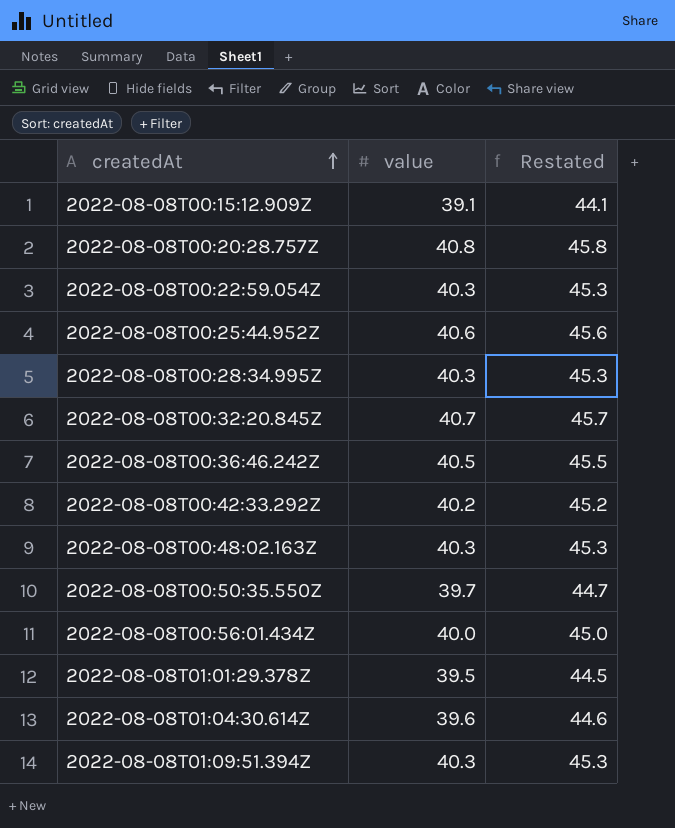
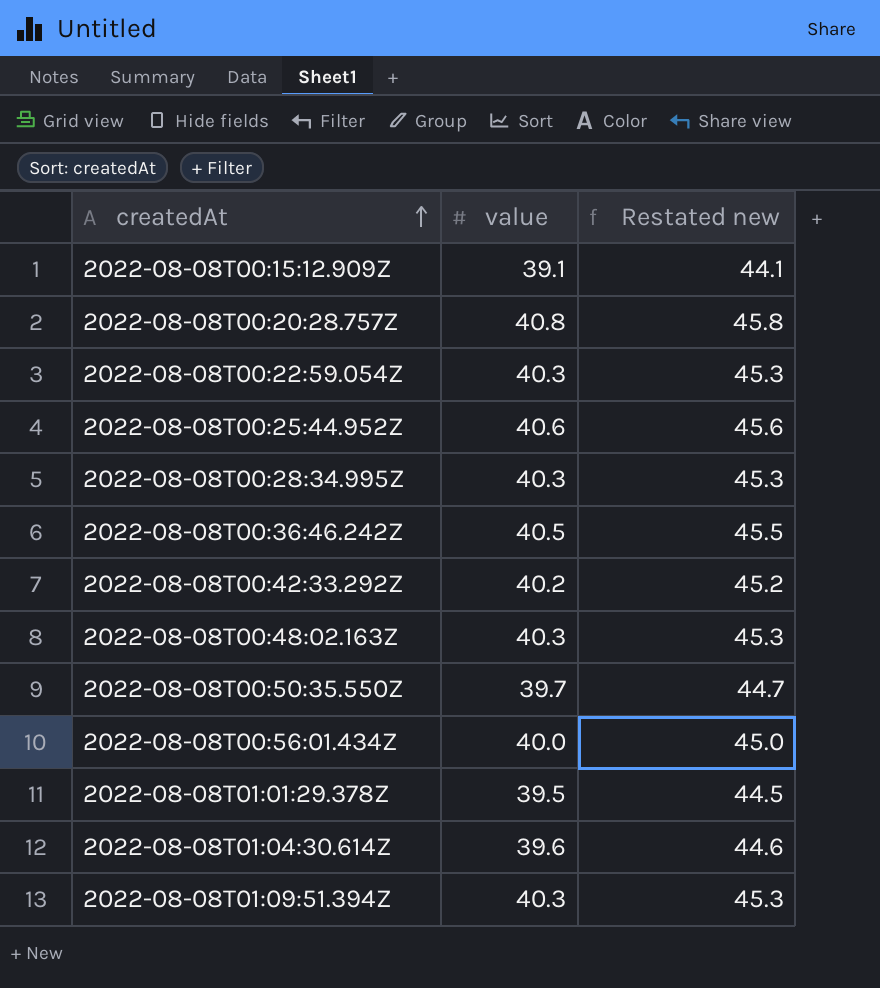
column name: Restated -> Restated new
row 2022-08-08T00:32:20.845Z: 40.7 | 45.7 -> none

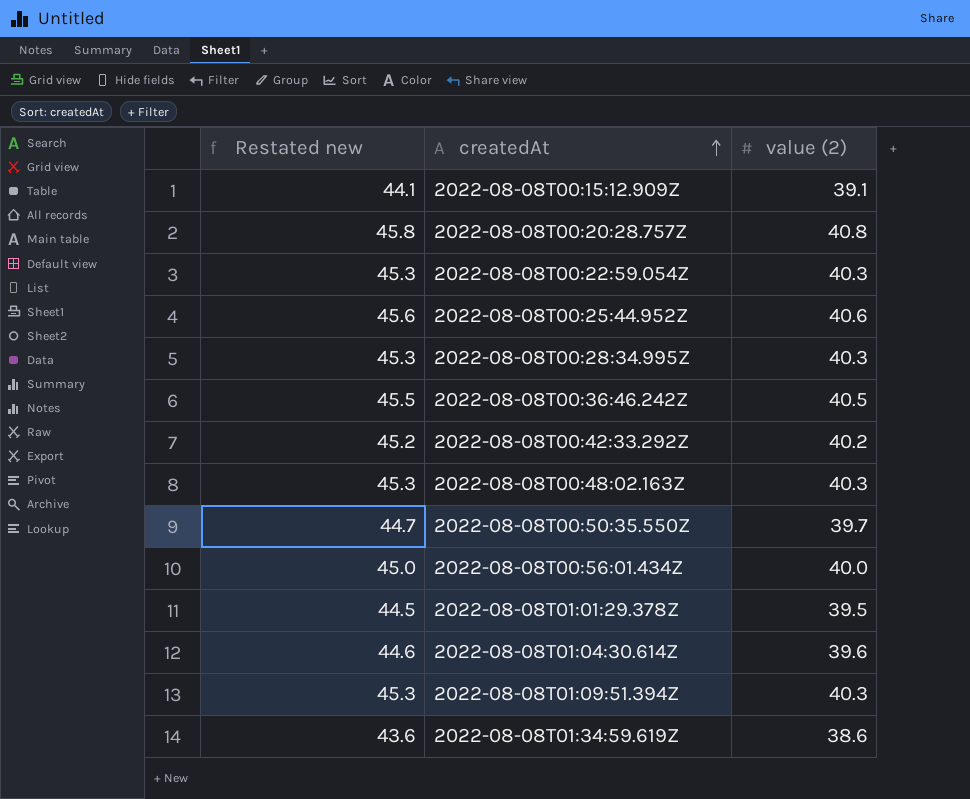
column Restated new | position: 3 -> 1
column name: value -> value (2)
row 2022-08-08T01:34:59.619Z: none -> 43.6 | 38.6

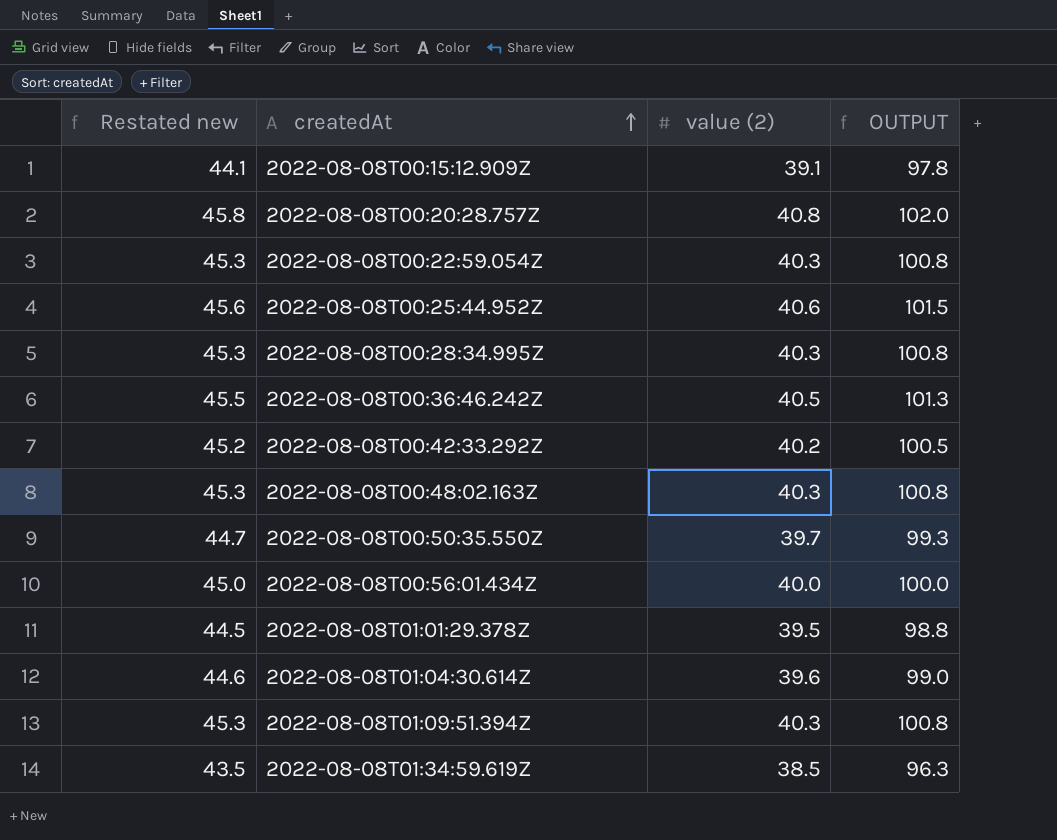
column OUTPUT | formula: none -> [value (2)] * 2.5
2022-08-08T01:34:59.619Z | Restated new: 43.6 -> 43.5
2022-08-08T01:34:59.619Z | value (2): 38.6 -> 38.5

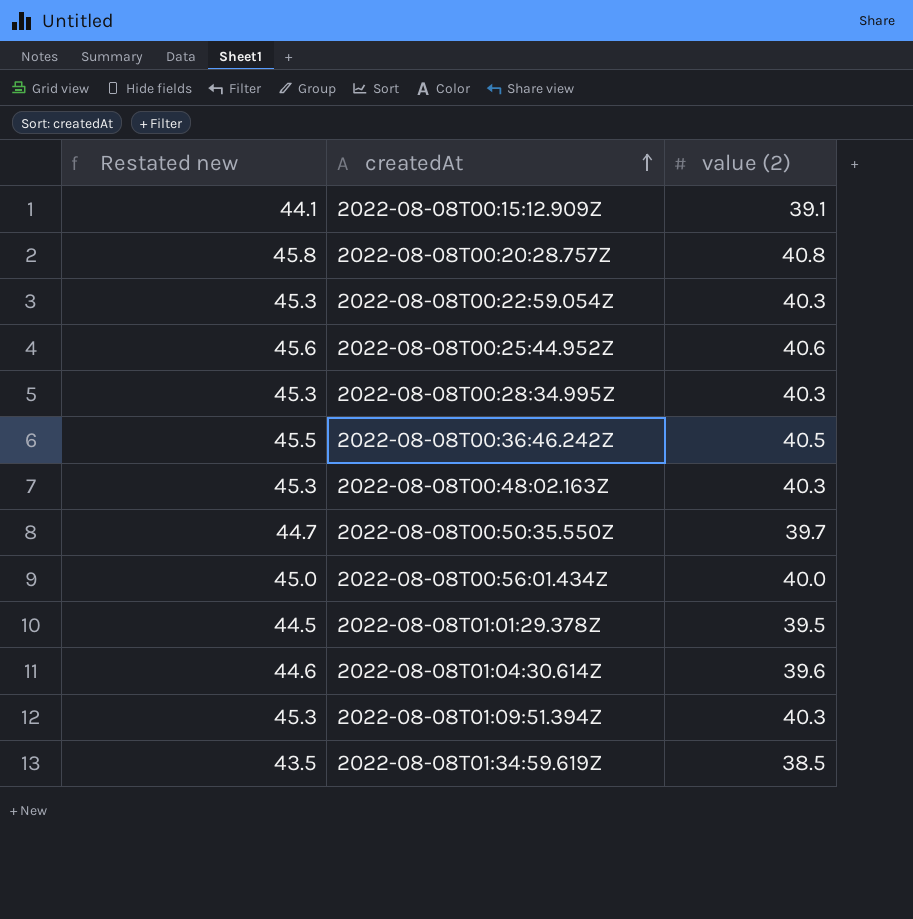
column OUTPUT | formula: [value (2)] * 2.5 -> none
row 2022-08-08T00:42:33.292Z: 45.2 | 40.2 | 100.5 -> none

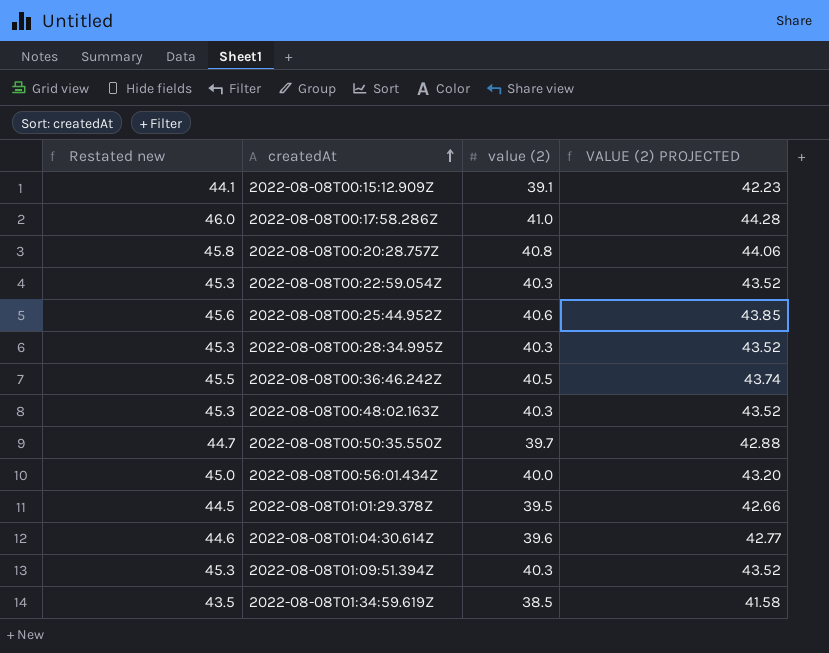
column VALUE (2) PROJECTED | formula: none -> [value (2)] * 1.08
row 2022-08-08T00:17:58.286Z: none -> 46.0 | 41.0 | 44.28

